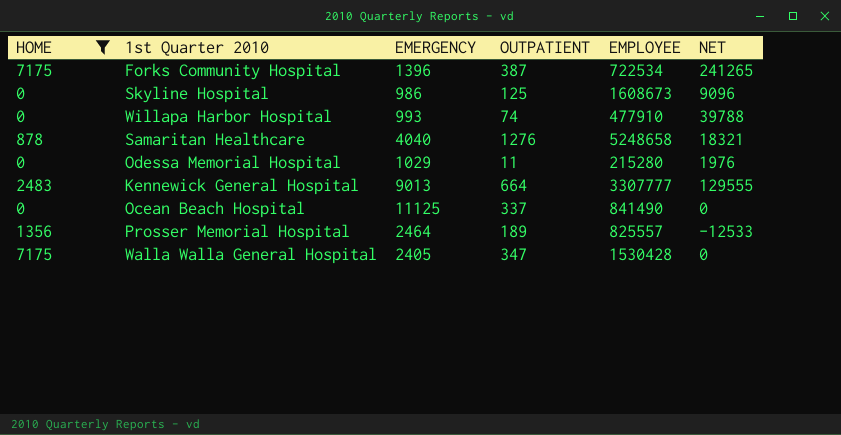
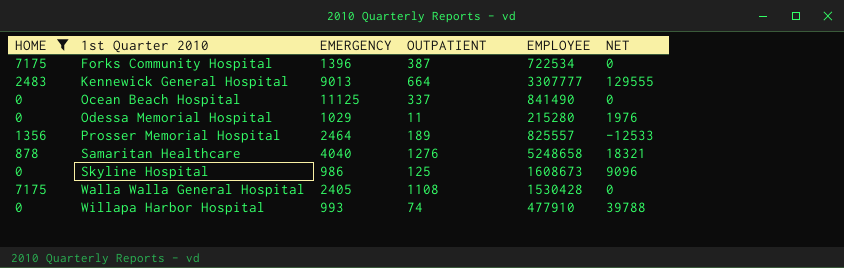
row order: none -> 1st Quarter 2010 ascending
Forks Community Hospital | NET: 241265 -> 0
Walla Walla General Hospital | OUTPATIENT: 347 -> 1108

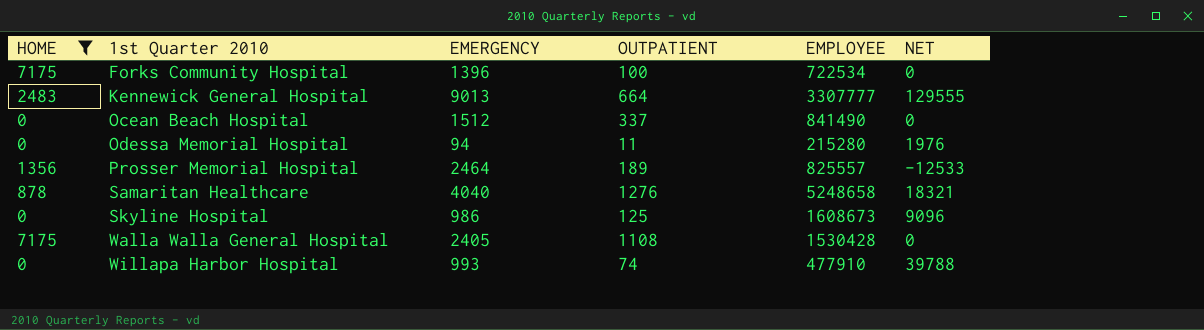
Forks Community Hospital | OUTPATIENT: 387 -> 100
Ocean Beach Hospital | EMERGENCY: 11125 -> 1512
Odessa Memorial Hospital | EMERGENCY: 1029 -> 94

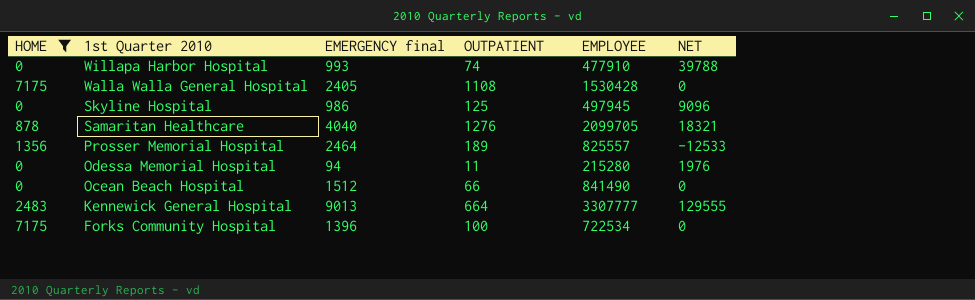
row order: 1st Quarter 2010 ascending -> 1st Quarter 2010 descending
column name: EMERGENCY -> EMERGENCY final
Skyline Hospital | EMPLOYEE: 1608673 -> 497945
Samaritan Healthcare | EMPLOYEE: 5248658 -> 2099705
Ocean Beach Hospital | OUTPATIENT: 337 -> 66

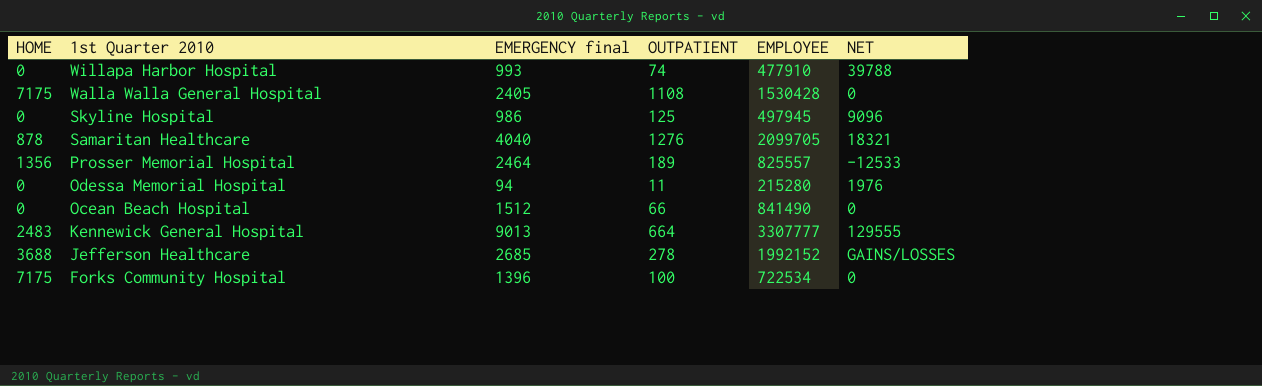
filter: HOME != 3688 -> none

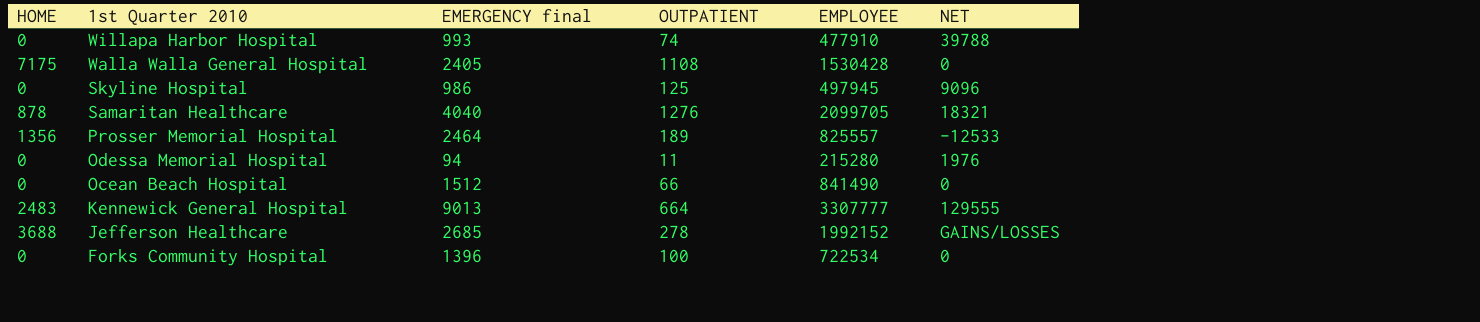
Forks Community Hospital | HOME: 7175 -> 0

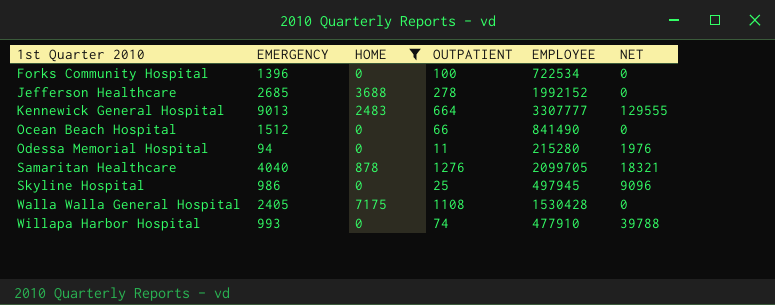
filter: none -> HOME != 1356
row order: 1st Quarter 2010 descending -> 1st Quarter 2010 ascending
column name: EMERGENCY final -> EMERGENCY
column HOME | position: 1 -> 3
Jefferson Healthcare | NET: GAINS/LOSSES -> 0
Skyline Hospital | OUTPATIENT: 125 -> 25

